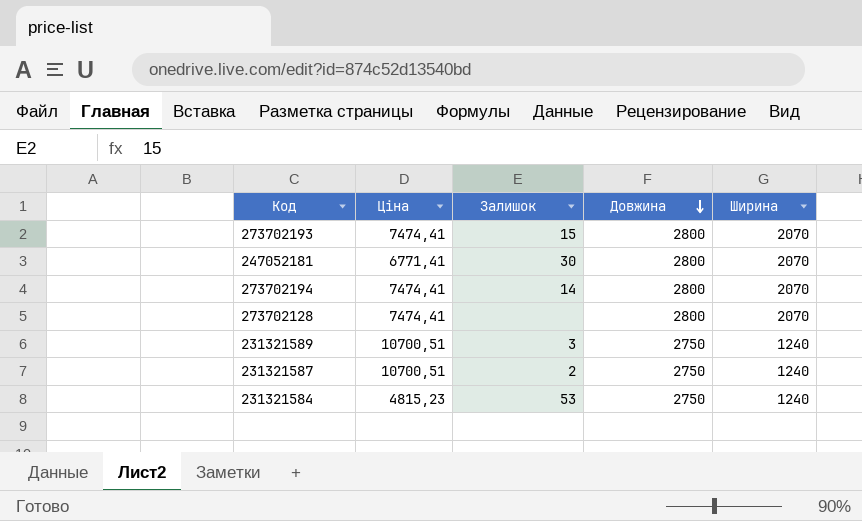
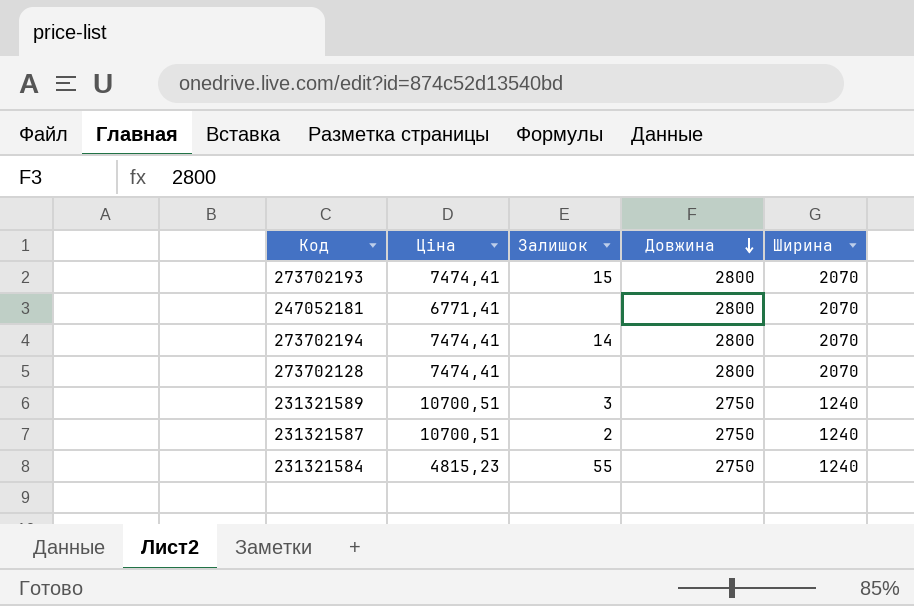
247052181 | Залишок: 30 -> none
231321584 | Залишок: 53 -> 55

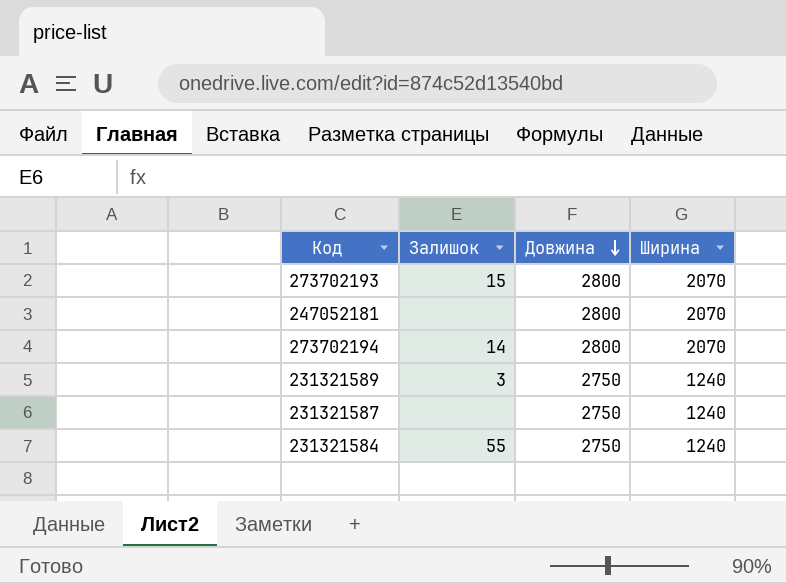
column Ціна | position: 2 -> none
row 273702128: 7474,41 | none | 2800 | 2070 -> none
231321587 | Залишок: 2 -> none

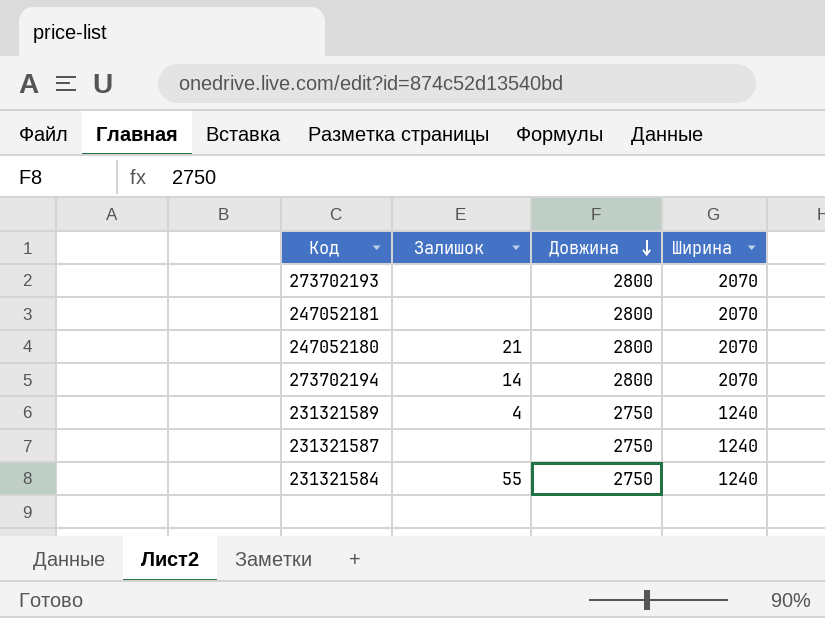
273702193 | Залишок: 15 -> none
row 247052180: none -> 21 | 2800 | 2070
231321589 | Залишок: 3 -> 4

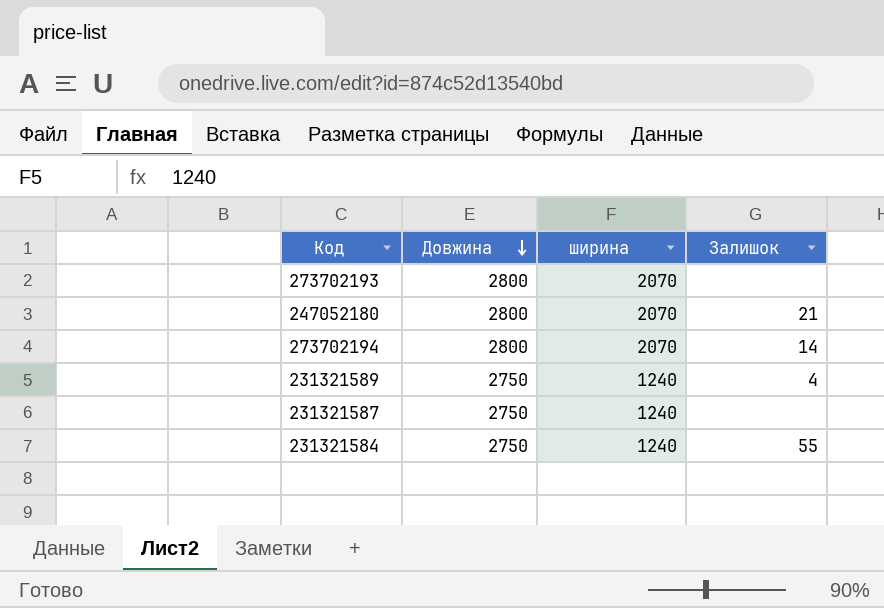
column name: Ширина -> ширина
column Залишок | position: 2 -> 4
row 247052181: none | 2800 | 2070 -> none

